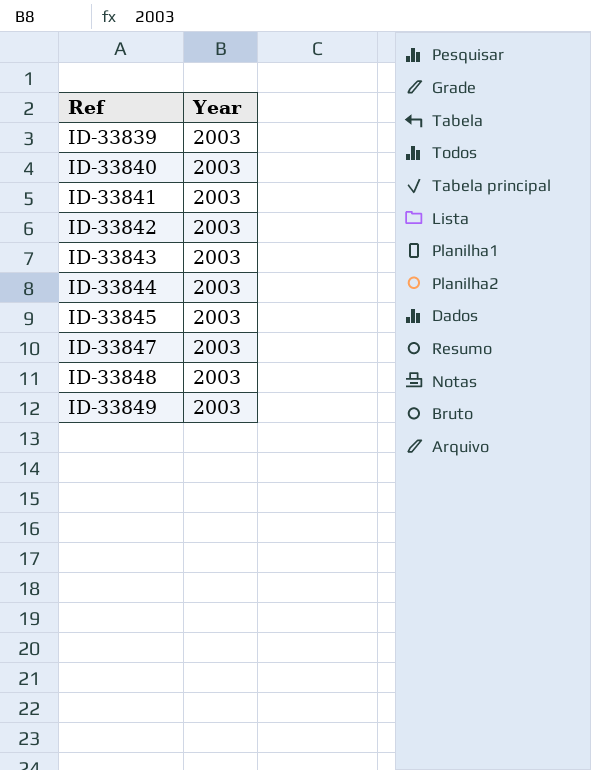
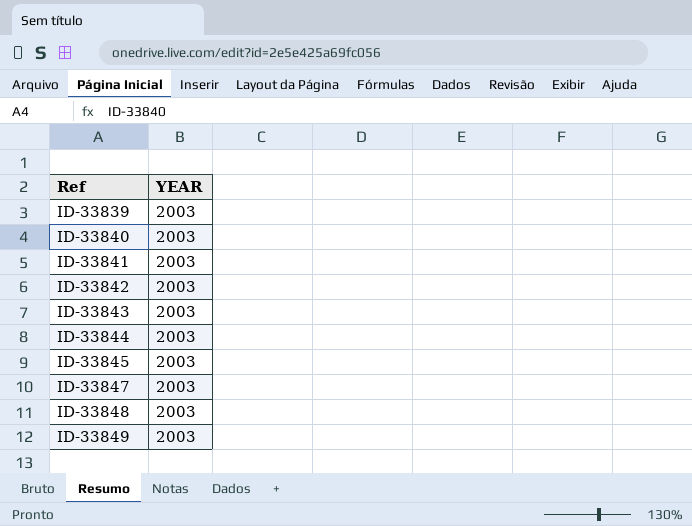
column name: Year -> YEAR

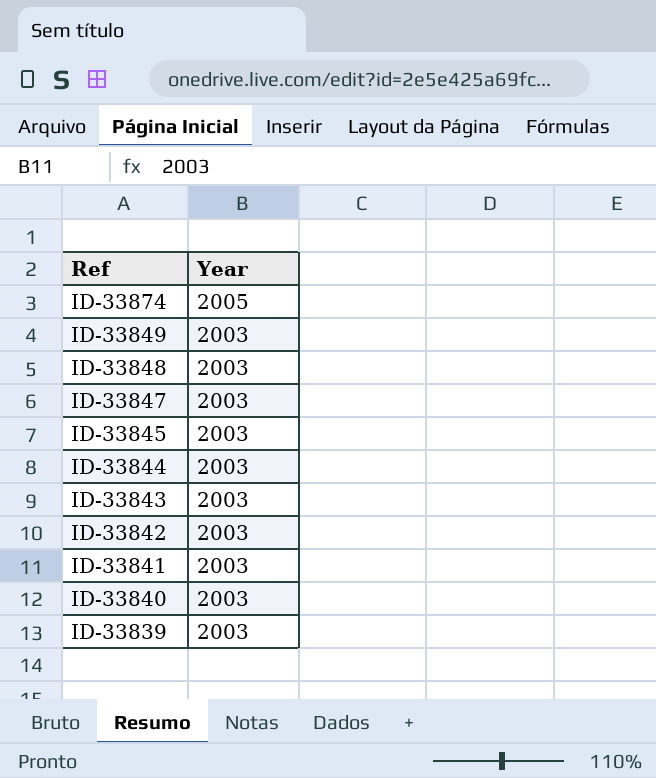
row order: Ref ascending -> Ref descending
column name: YEAR -> Year
row ID-33874: none -> 2005

